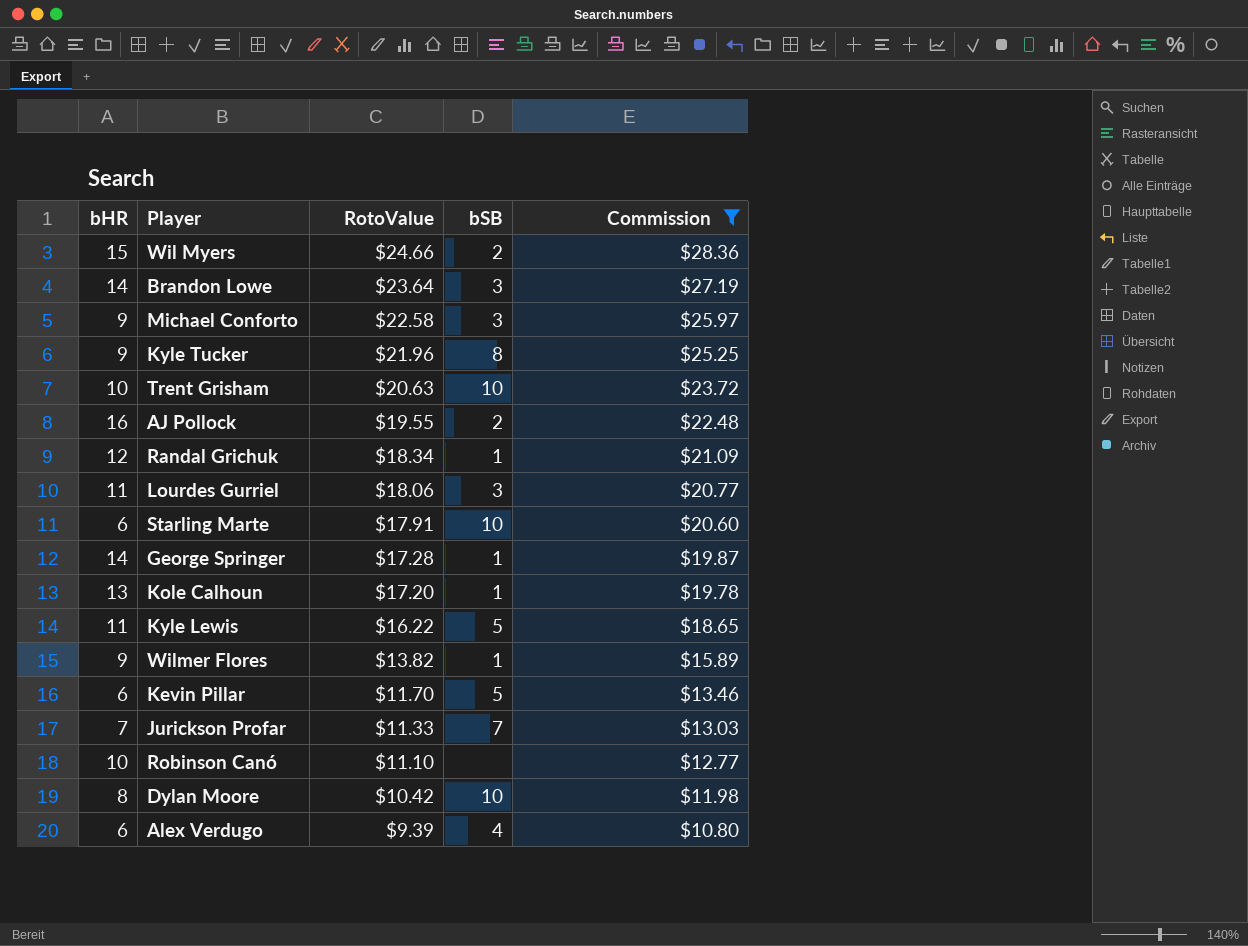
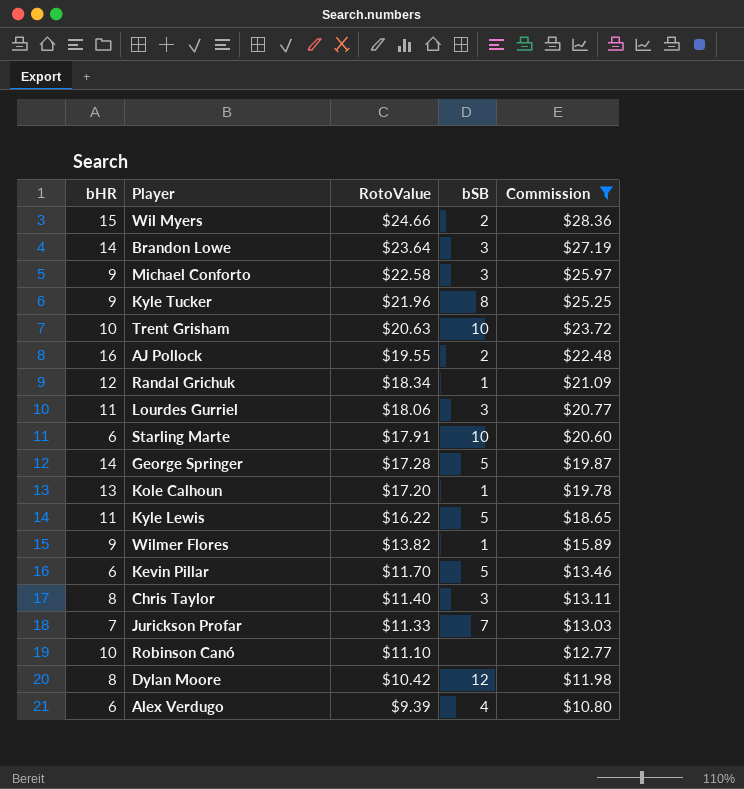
George Springer | bSB: 1 -> 5
row Chris Taylor: none -> 8 | $11.40 | 3 | $13.11
Dylan Moore | bSB: 10 -> 12

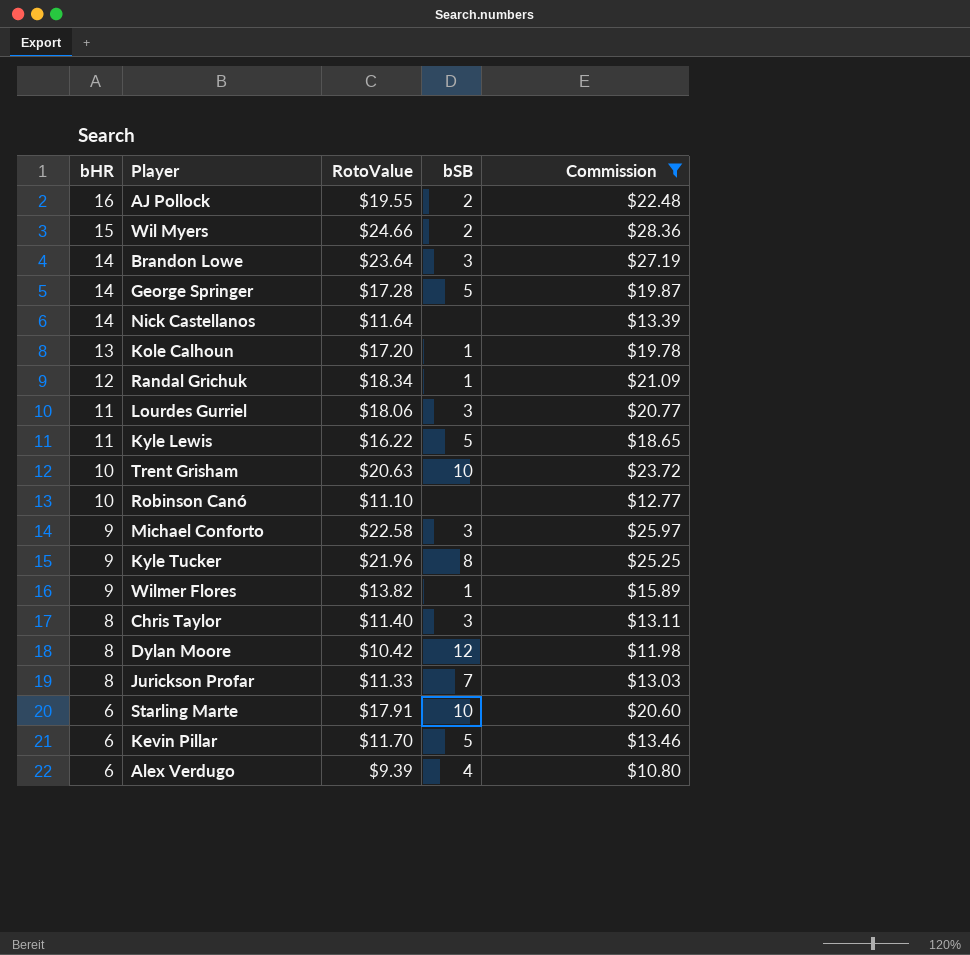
row order: RotoValue descending -> bHR descending
row Nick Castellanos: none -> 14 | $11.64 | none | $13.39
Jurickson Profar | bHR: 7 -> 8

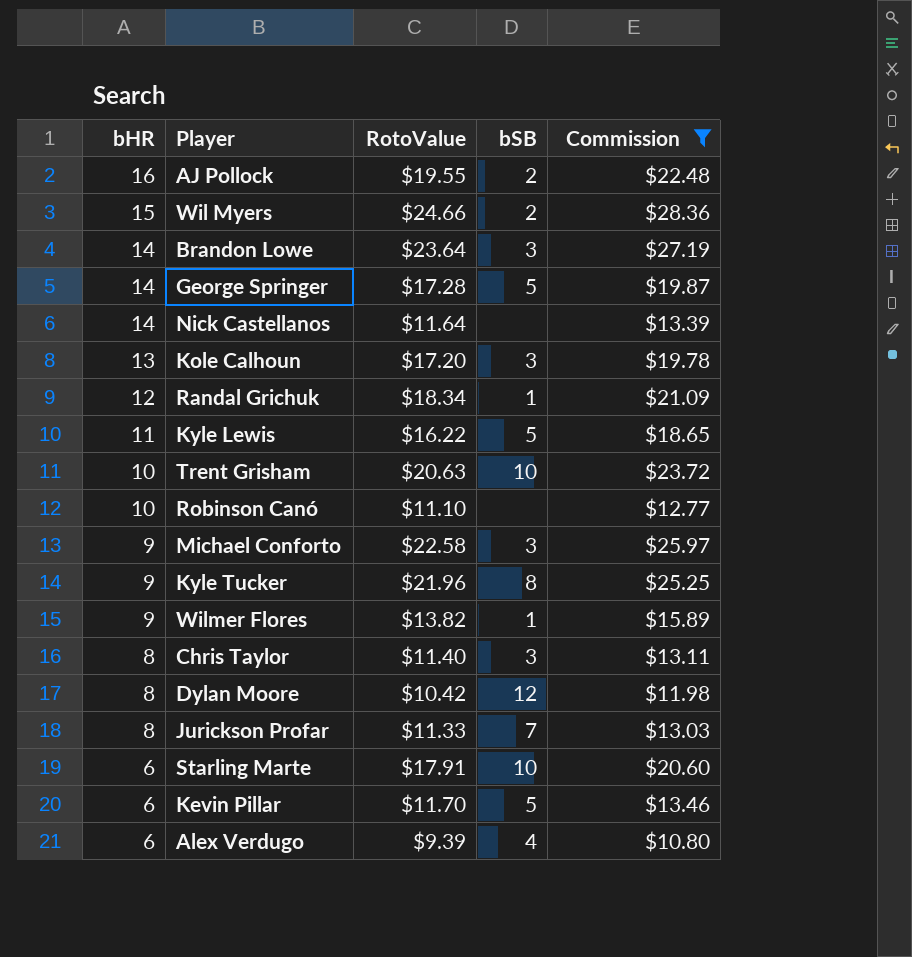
row Lourdes Gurriel: 11 | $18.06 | 3 | $20.77 -> none
Kole Calhoun | bSB: 1 -> 3

